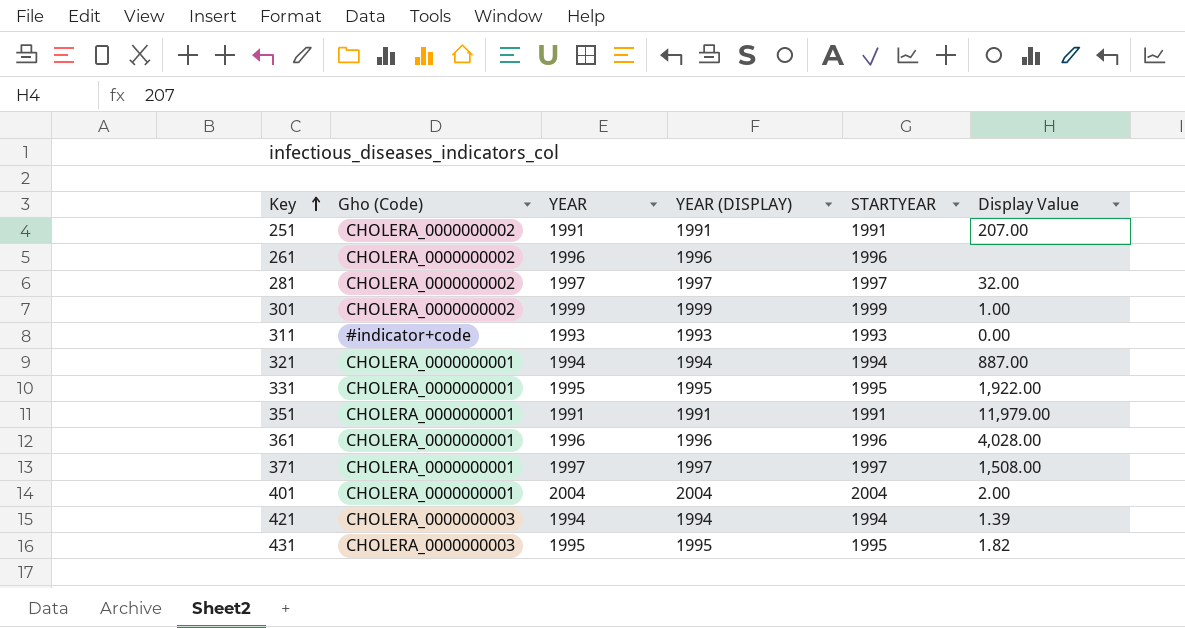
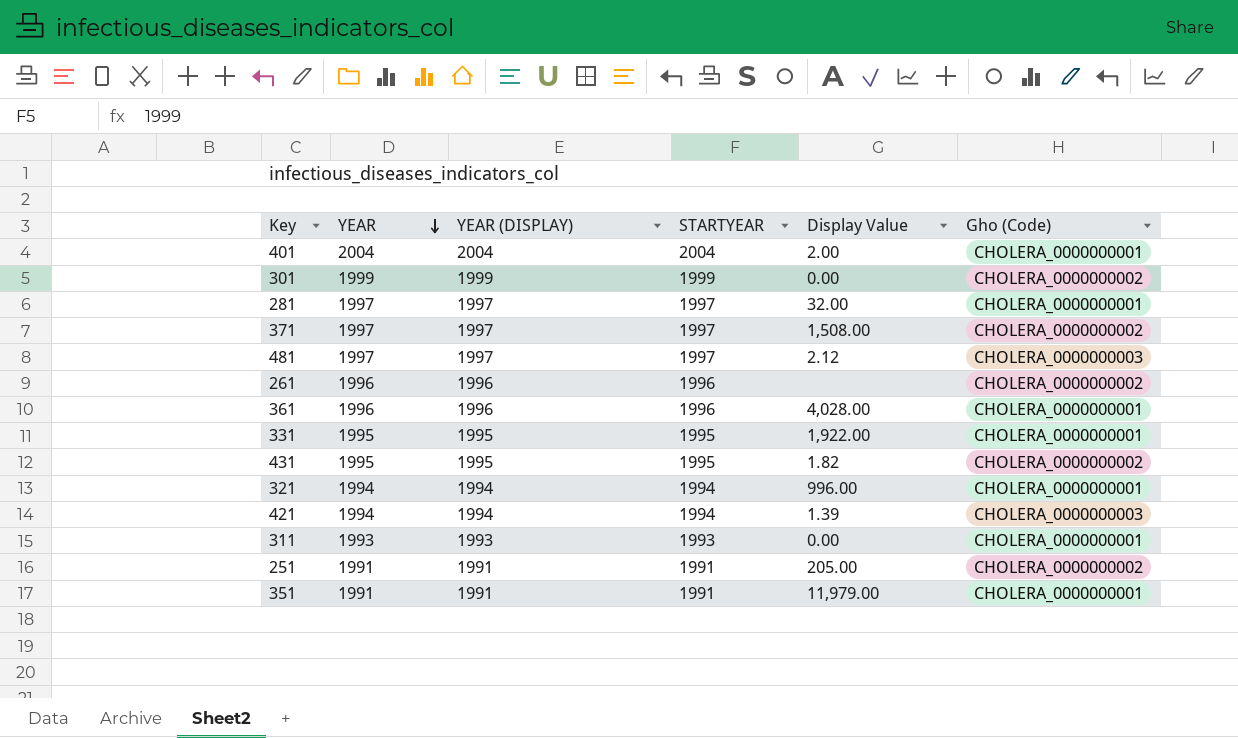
row order: Key ascending -> YEAR descending
column Gho (Code) | position: 2 -> 6
301 | Display Value: 1.00 -> 0.00
281 | Gho (Code): CHOLERA_0000000002 -> CHOLERA_0000000001
371 | Gho (Code): CHOLERA_0000000001 -> CHOLERA_0000000002
row 481: none -> 1997 | 1997 | 1997 | 2.12 | CHOLERA_0000000003
431 | Gho (Code): CHOLERA_0000000003 -> CHOLERA_0000000002
321 | Display Value: 887.00 -> 996.00
311 | Gho (Code): #indicator+code -> CHOLERA_0000000001
251 | Display Value: 207.00 -> 205.00

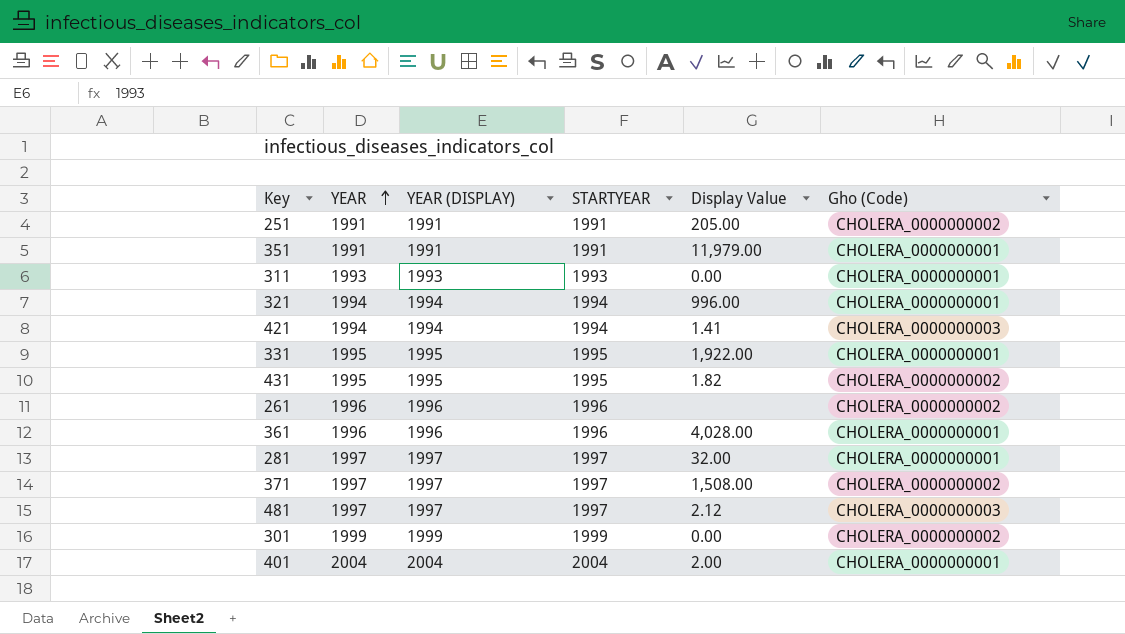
row order: YEAR descending -> YEAR ascending
421 | Display Value: 1.39 -> 1.41

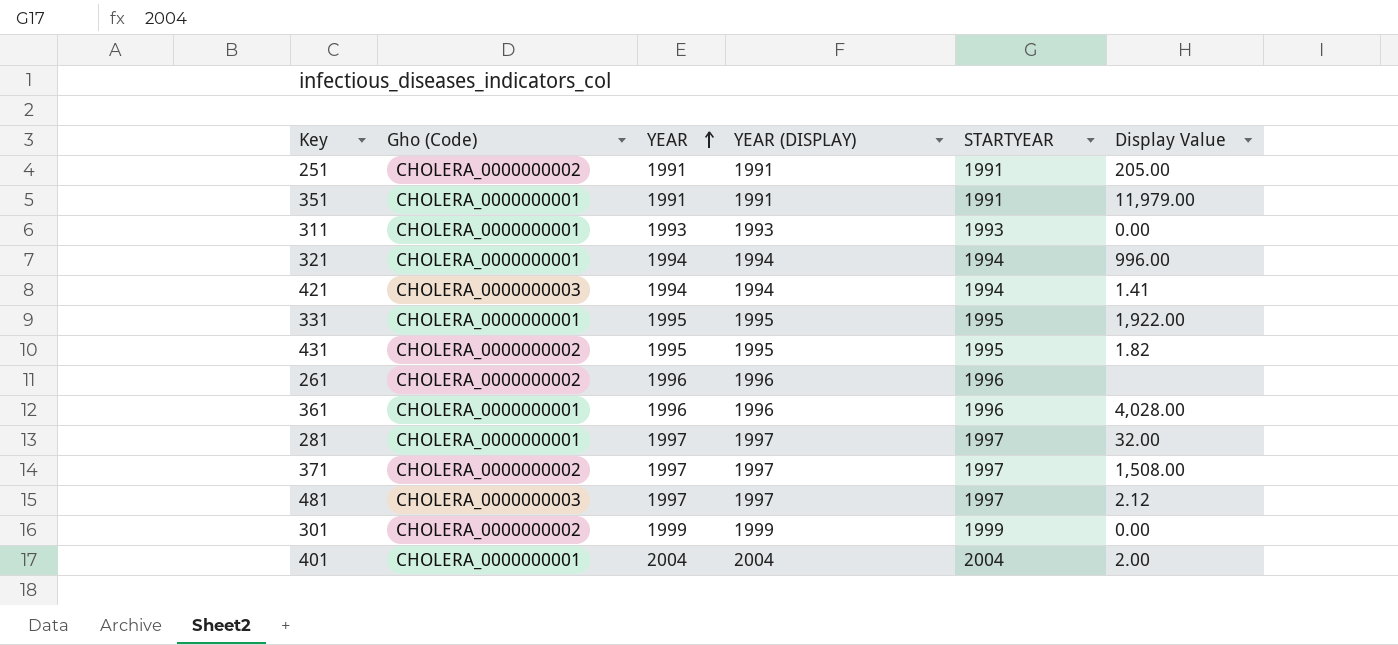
column Gho (Code) | position: 6 -> 2

